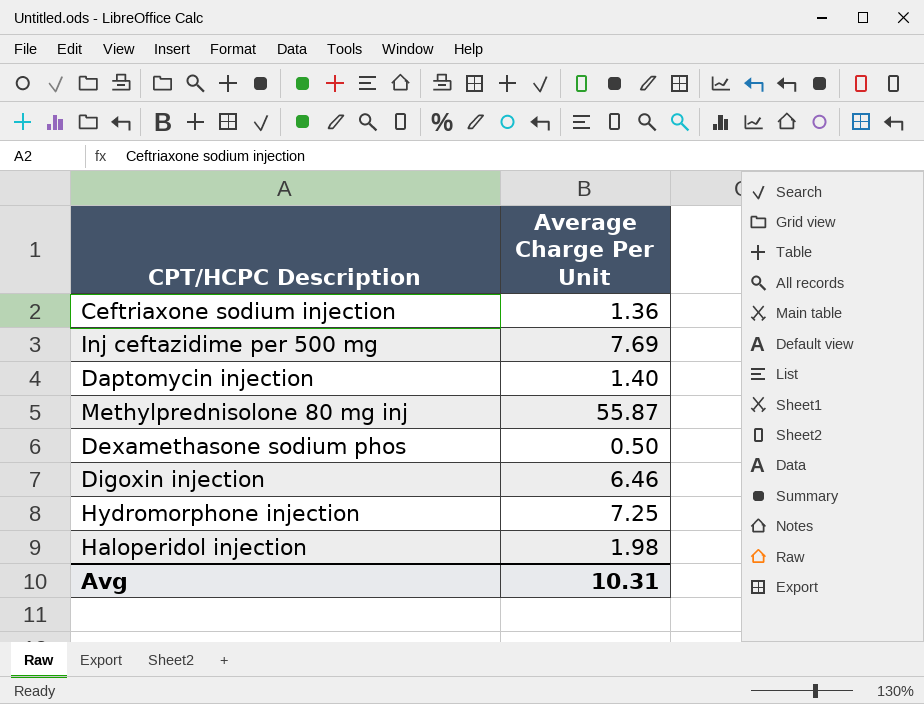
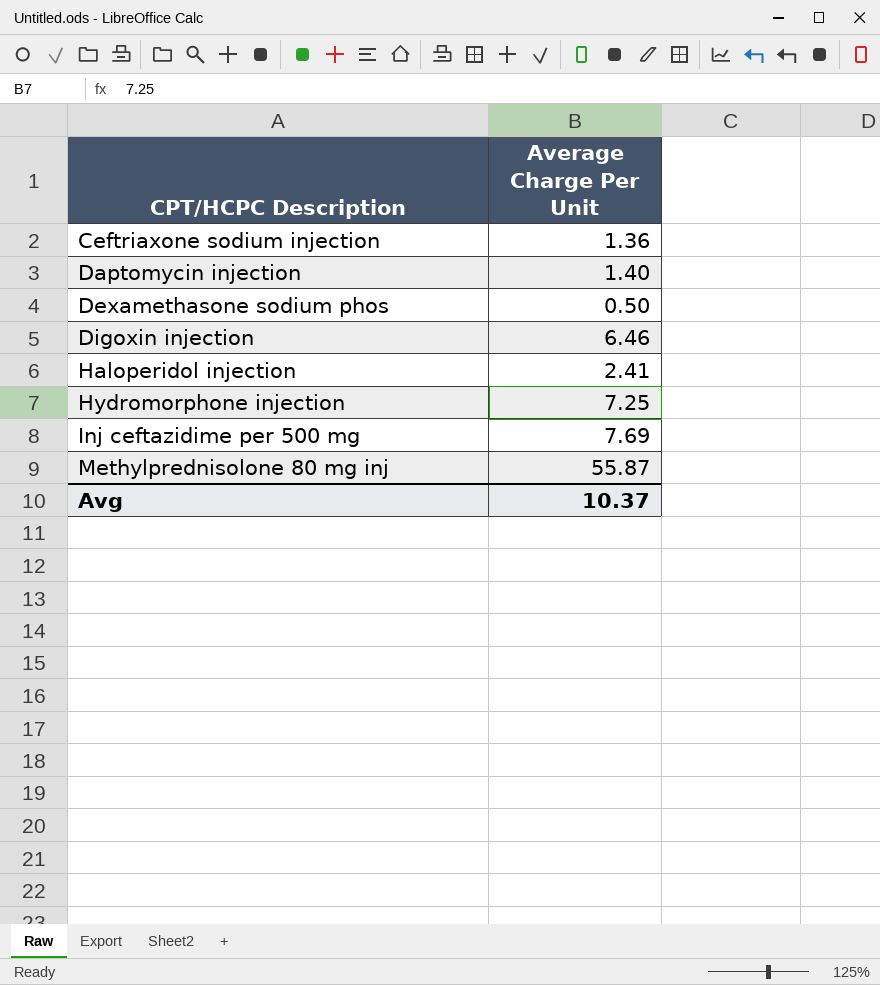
row order: none -> CPT/HCPC Description ascending
Haloperidol injection | Average Charge Per Unit: 1.98 -> 2.41
Avg | Average Charge Per Unit: 10.31 -> 10.37

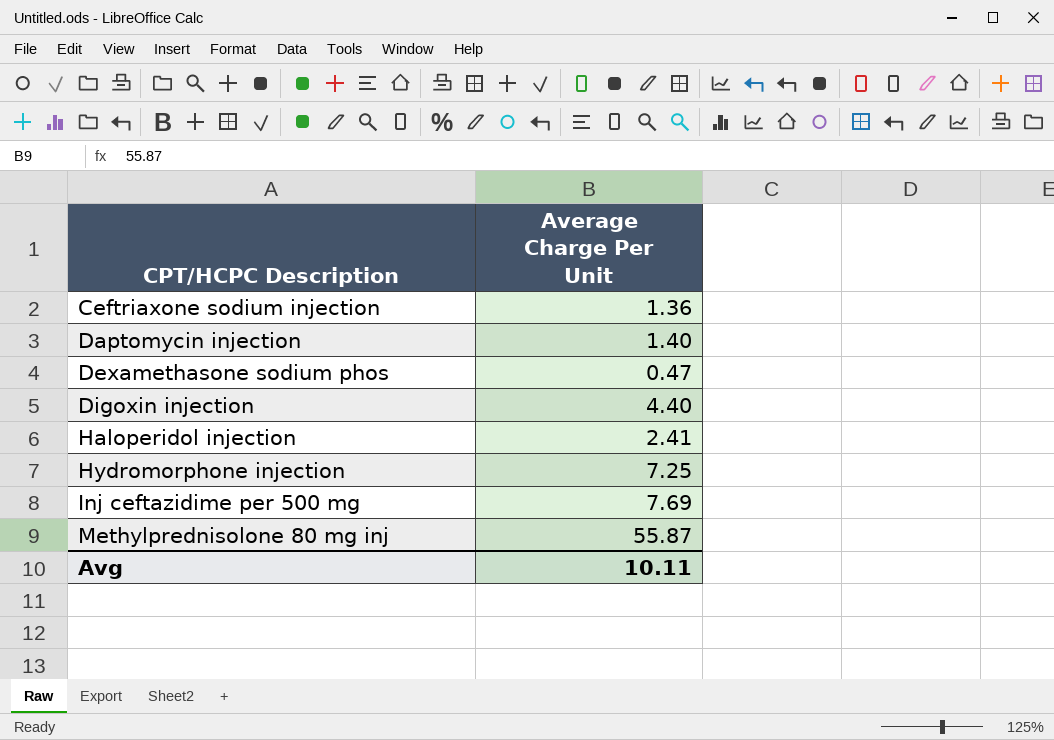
Dexamethasone sodium phos | Average Charge Per Unit: 0.50 -> 0.47
Digoxin injection | Average Charge Per Unit: 6.46 -> 4.40
Avg | Average Charge Per Unit: 10.37 -> 10.11

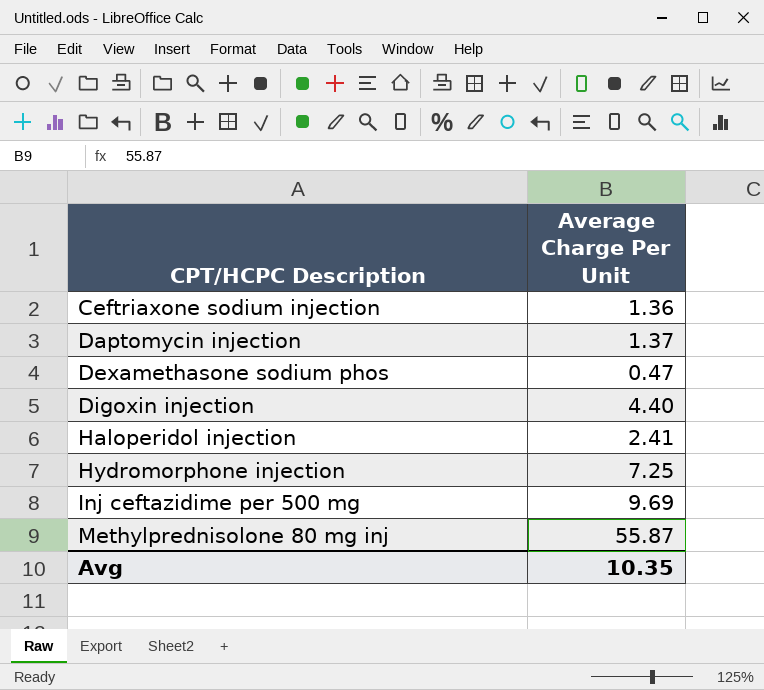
Daptomycin injection | Average Charge Per Unit: 1.40 -> 1.37
Inj ceftazidime per 500 mg | Average Charge Per Unit: 7.69 -> 9.69
Avg | Average Charge Per Unit: 10.11 -> 10.35

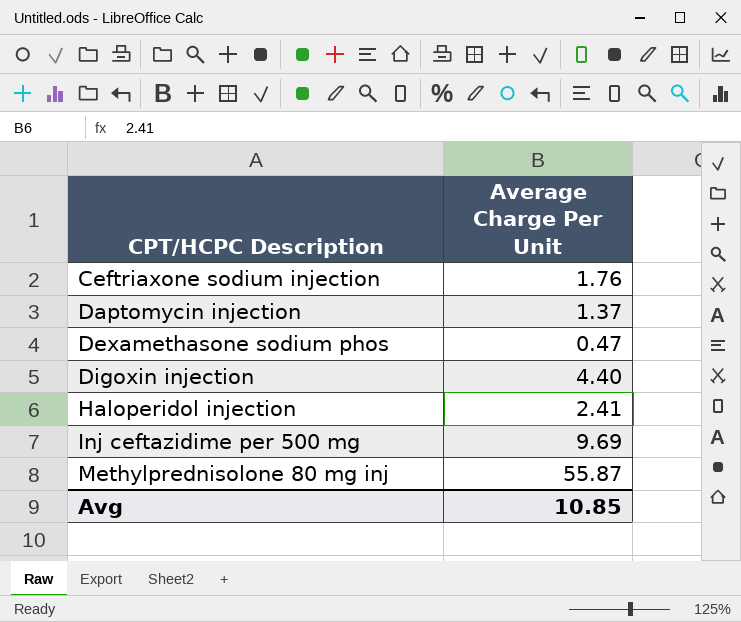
row Hydromorphone injection: 7.25 -> none
Ceftriaxone sodium injection | Average Charge Per Unit: 1.36 -> 1.76
Avg | Average Charge Per Unit: 10.35 -> 10.85

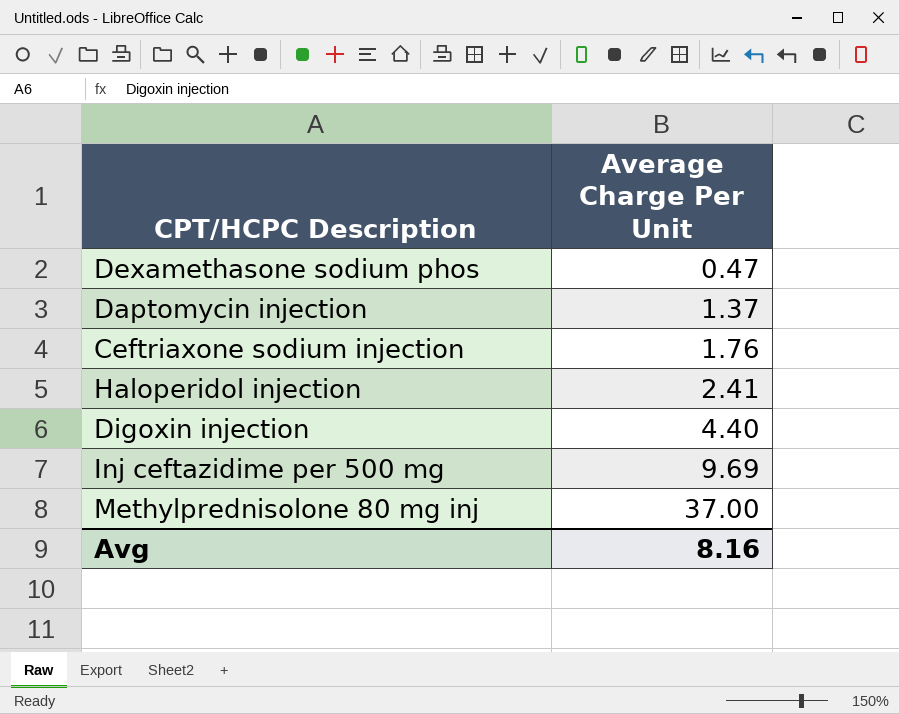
row order: CPT/HCPC Description ascending -> Average Charge Per Unit ascending
Methylprednisolone 80 mg inj | Average Charge Per Unit: 55.87 -> 37.00
Avg | Average Charge Per Unit: 10.85 -> 8.16

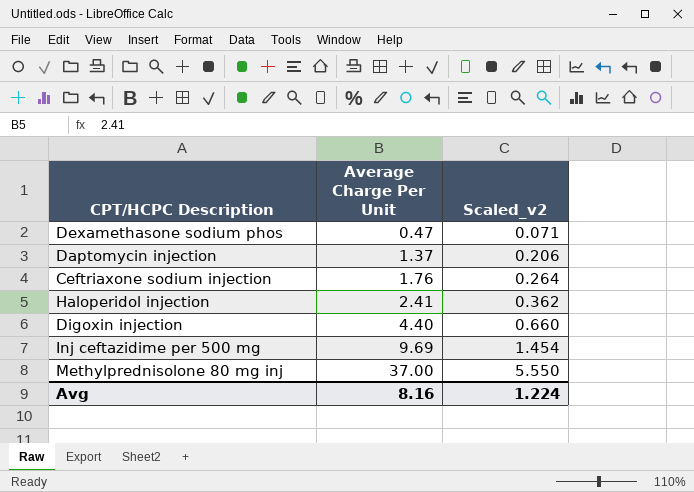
column Scaled_v2 | formula: none -> [Average Charge Per Unit] * 0.15

